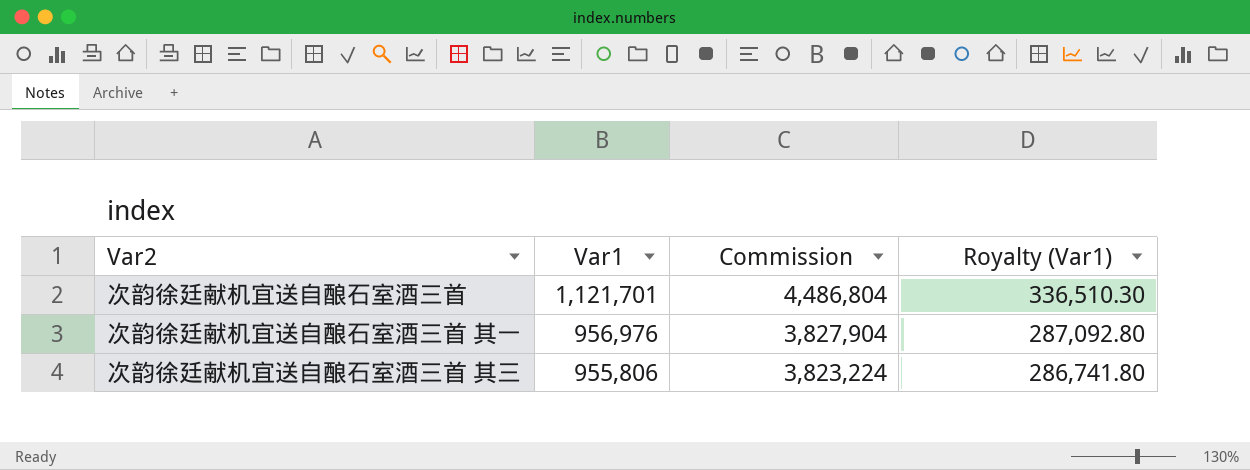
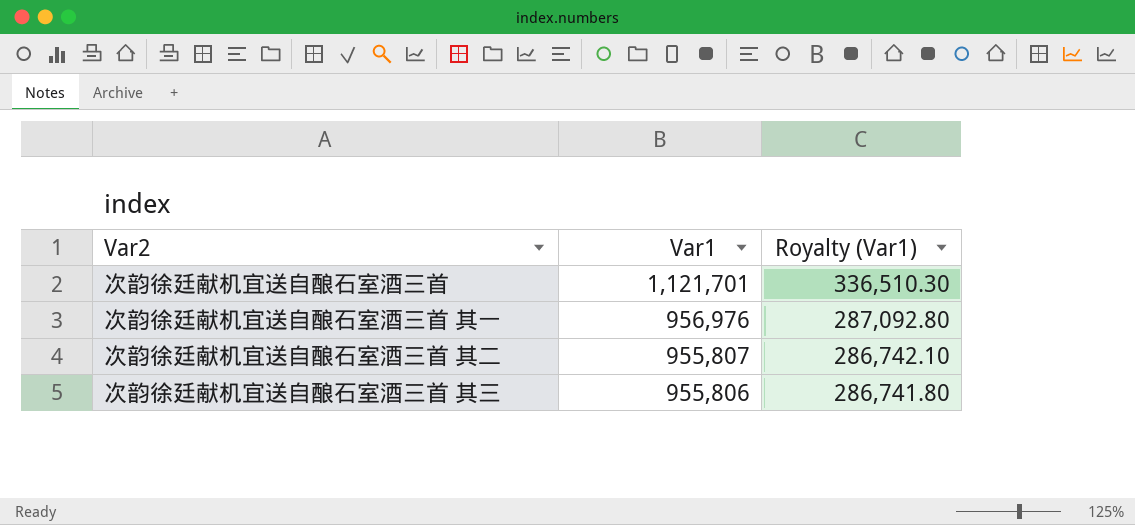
column Commission | formula: [Var1] * 4 -> none
row 次韵徐廷献机宜送自酿石室酒三首 其二: none -> 955,807 | 286,742.10

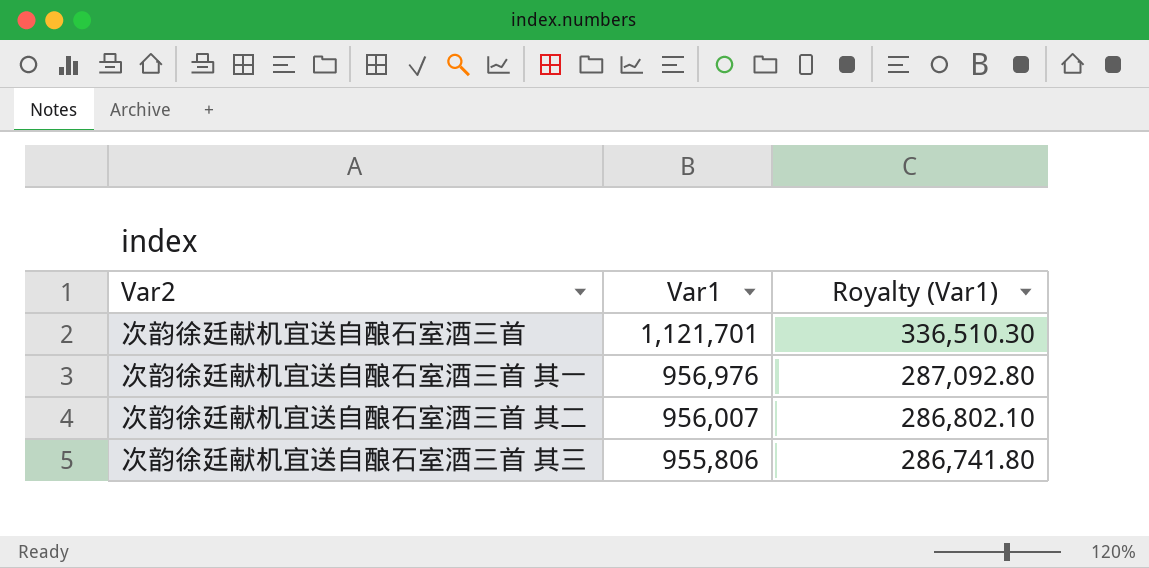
次韵徐廷献机宜送自酿石室酒三首 其二 | Var1: 955,807 -> 956,007
次韵徐廷献机宜送自酿石室酒三首 其二 | Royalty (Var1): 286,742.10 -> 286,802.10

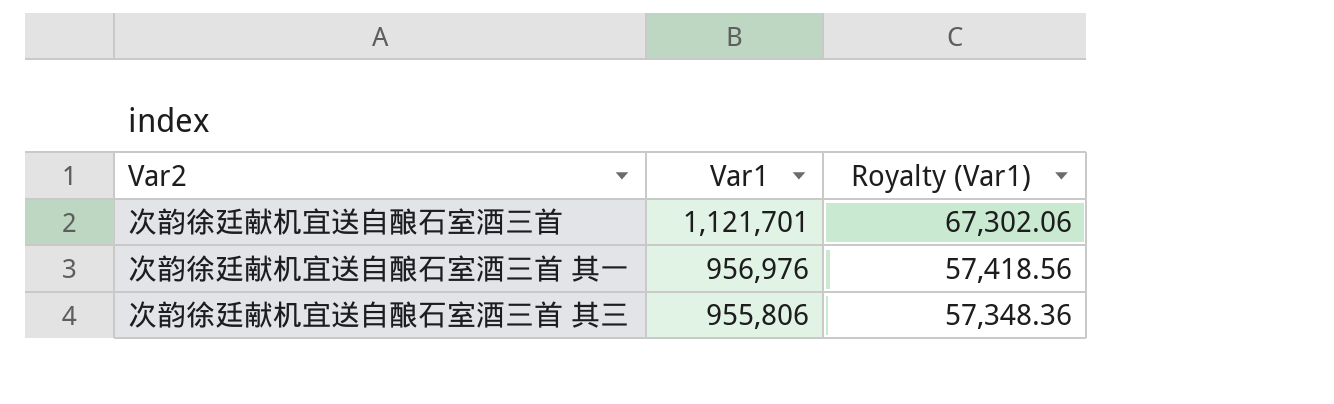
column Royalty (Var1) | formula: [Var1] * 0.3 -> [Var1] * 0.06
row 次韵徐廷献机宜送自酿石室酒三首 其二: 956,007 | 286,802.10 -> none

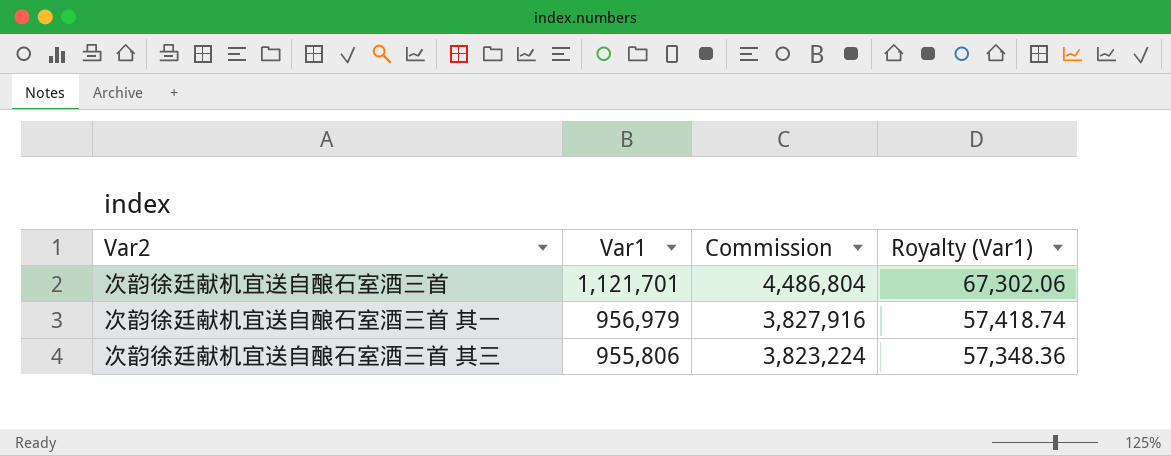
column Commission | formula: none -> [Var1] * 4
次韵徐廷献机宜送自酿石室酒三首 其一 | Var1: 956,976 -> 956,979
次韵徐廷献机宜送自酿石室酒三首 其一 | Royalty (Var1): 57,418.56 -> 57,418.74

